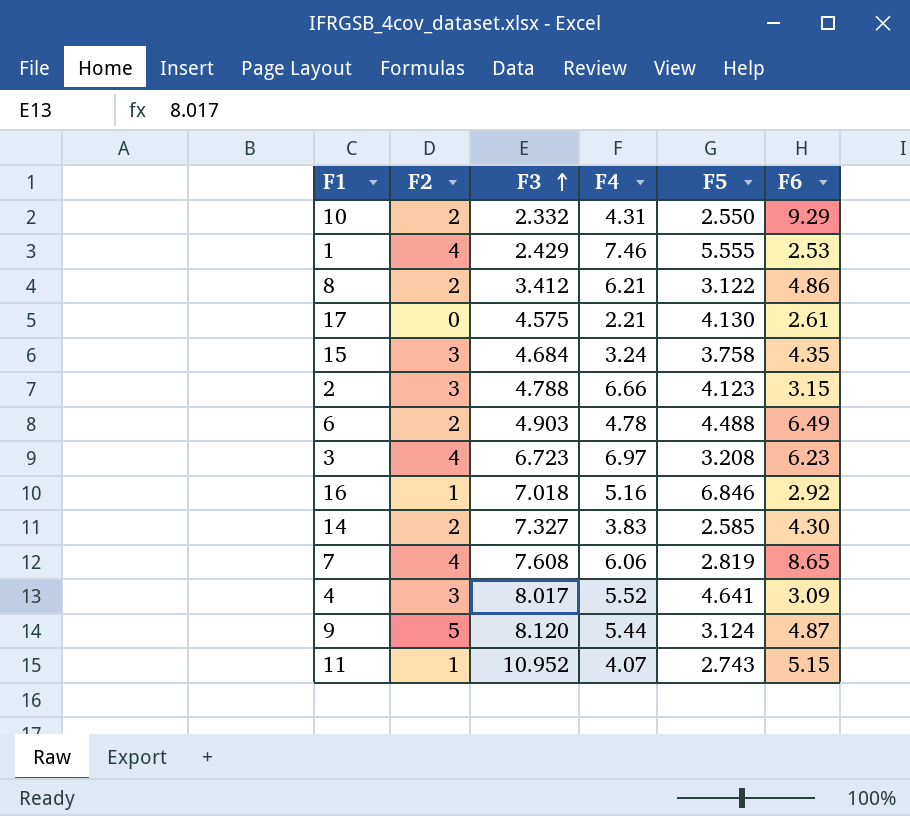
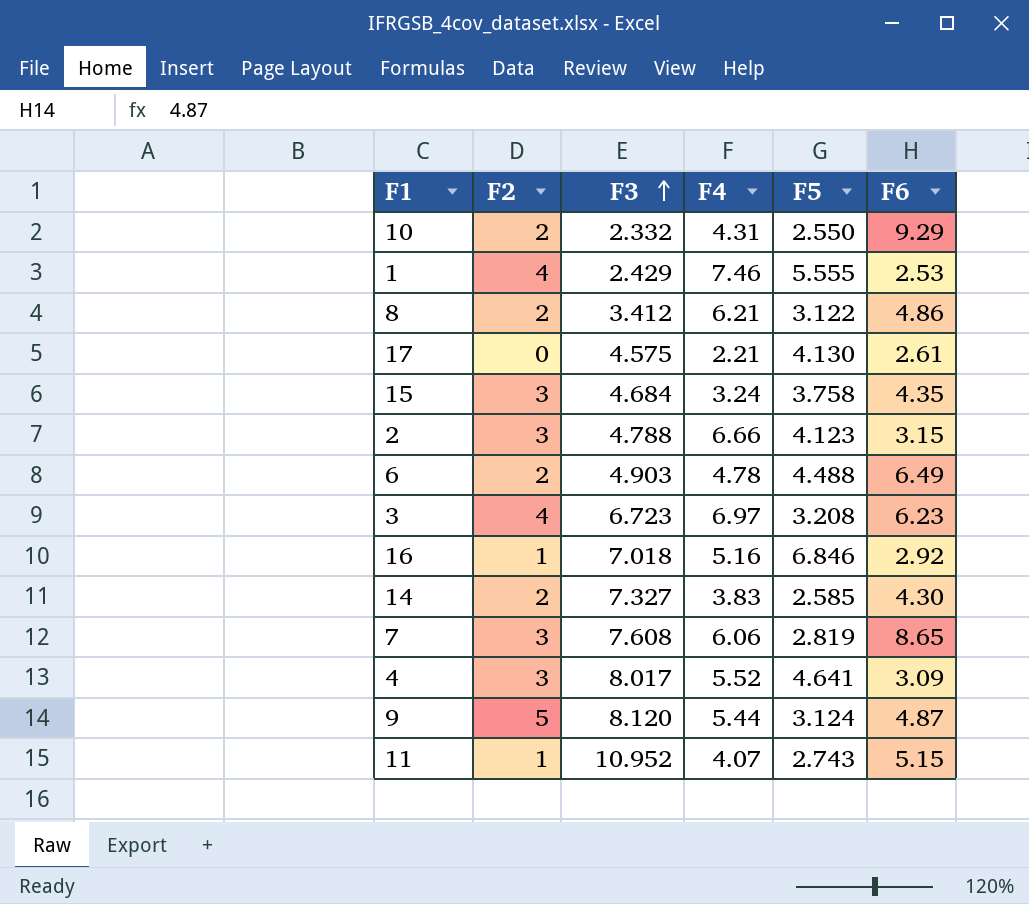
7 | F2: 4 -> 3

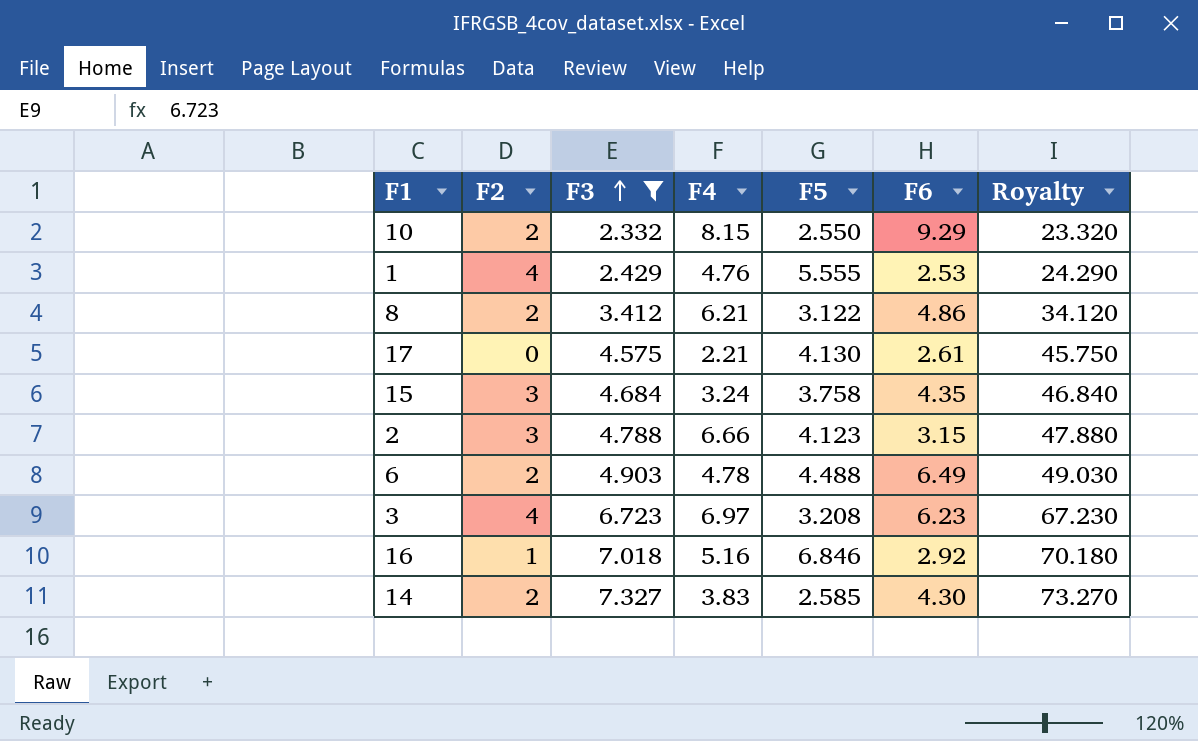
filter: none -> F3 <= 7.327
column Royalty | formula: none -> [F3] * 10
10 | F4: 4.31 -> 8.15
1 | F4: 7.46 -> 4.76

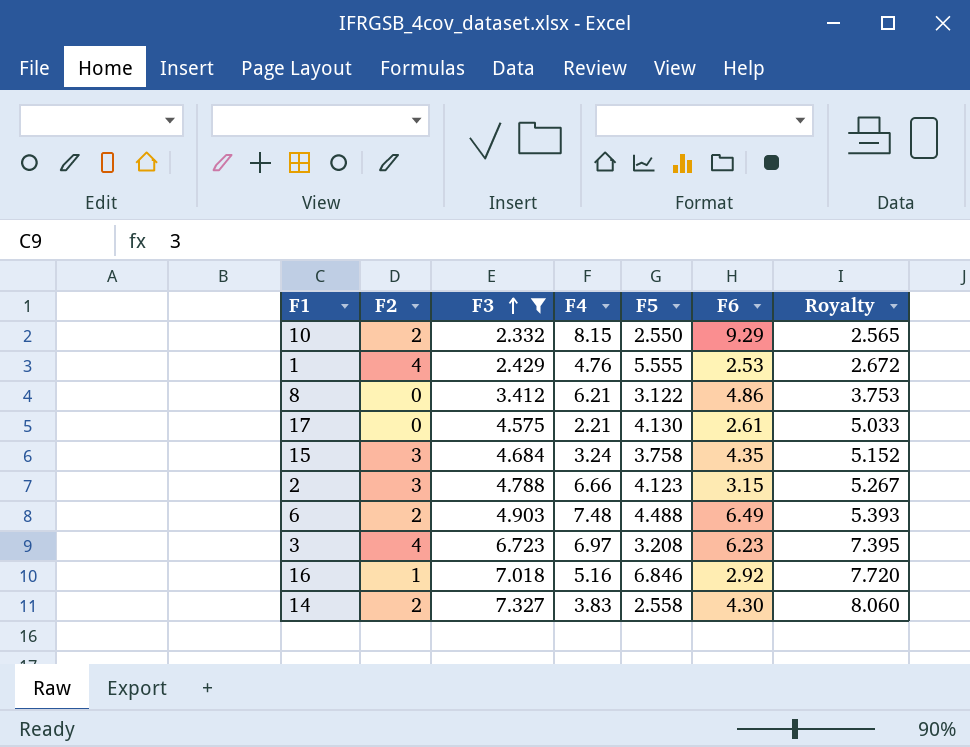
column Royalty | formula: [F3] * 10 -> [F3] * 1.1
8 | F2: 2 -> 0
6 | F4: 4.78 -> 7.48
14 | F5: 2.585 -> 2.558

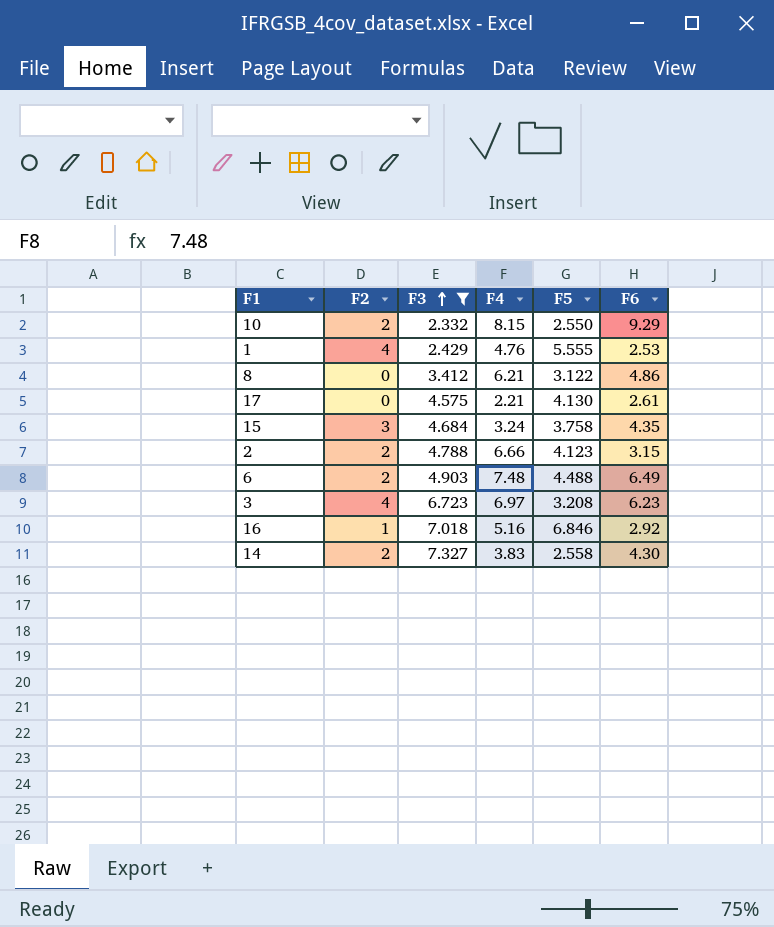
column Royalty | formula: [F3] * 1.1 -> none
2 | F2: 3 -> 2

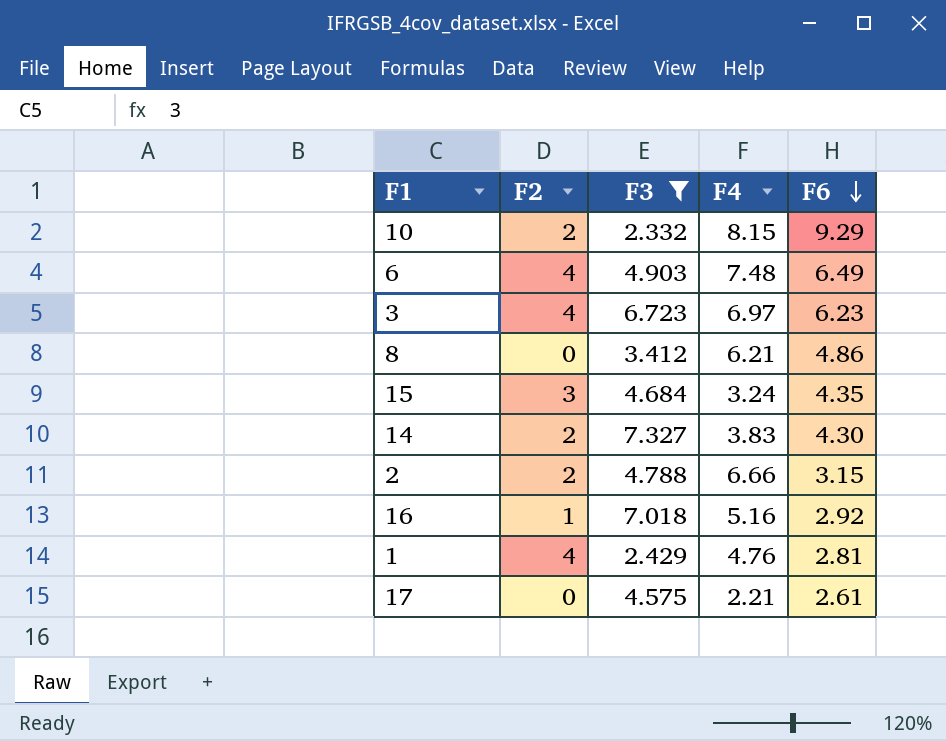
row order: F3 ascending -> F6 descending
column F5 | position: 5 -> none
6 | F2: 2 -> 4
1 | F6: 2.53 -> 2.81

